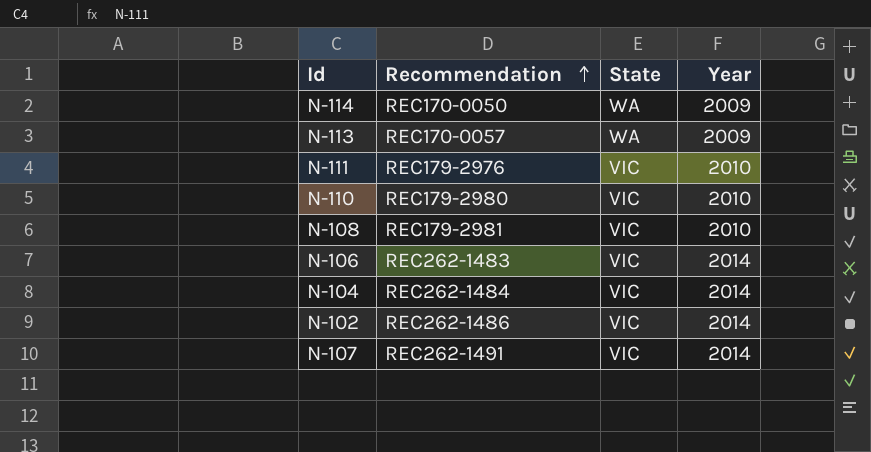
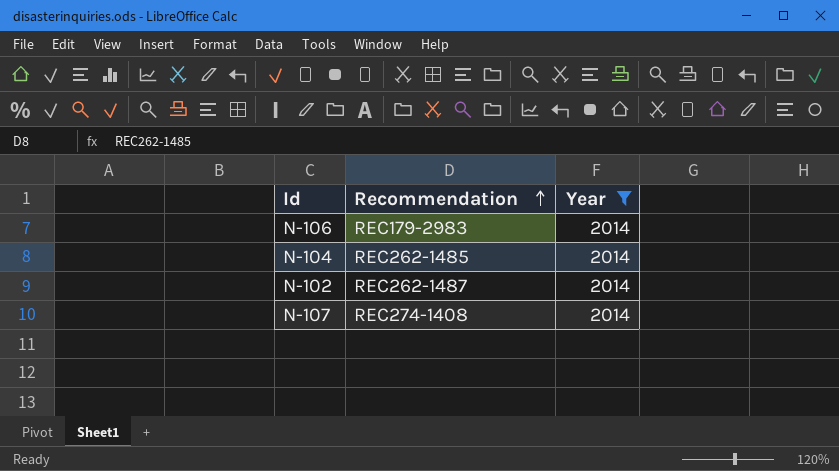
filter: none -> Year = 2014
column State | position: 3 -> none
N-106 | Recommendation: REC262-1483 -> REC179-2983
N-104 | Recommendation: REC262-1484 -> REC262-1485
N-102 | Recommendation: REC262-1486 -> REC262-1487
N-107 | Recommendation: REC262-1491 -> REC274-1408

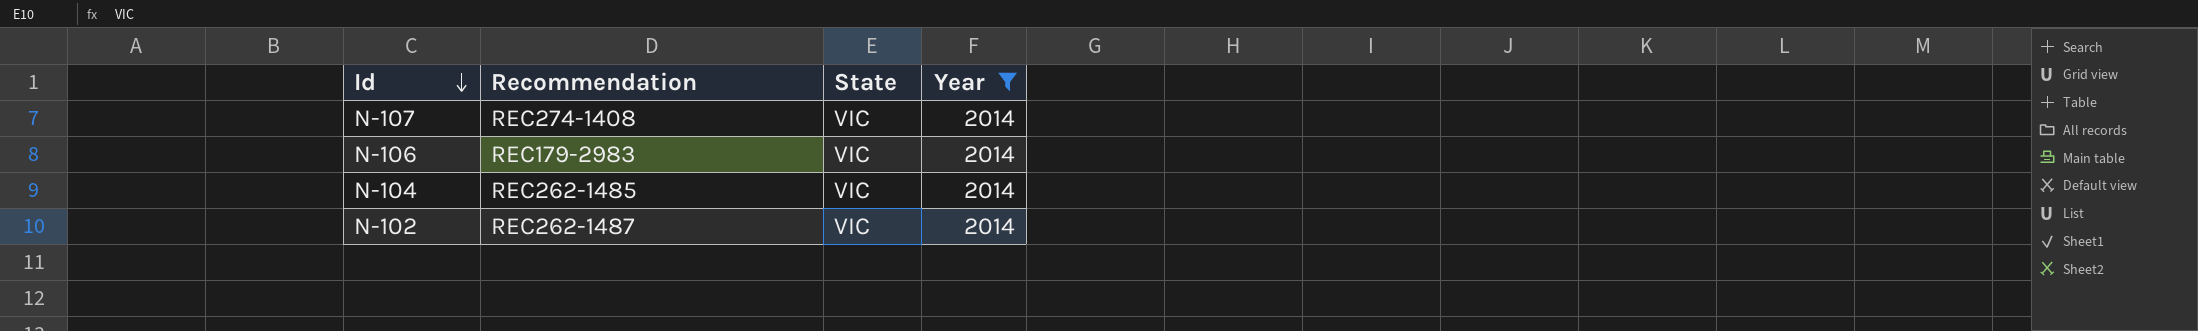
row order: Recommendation ascending -> Id descending
column State | position: none -> 3

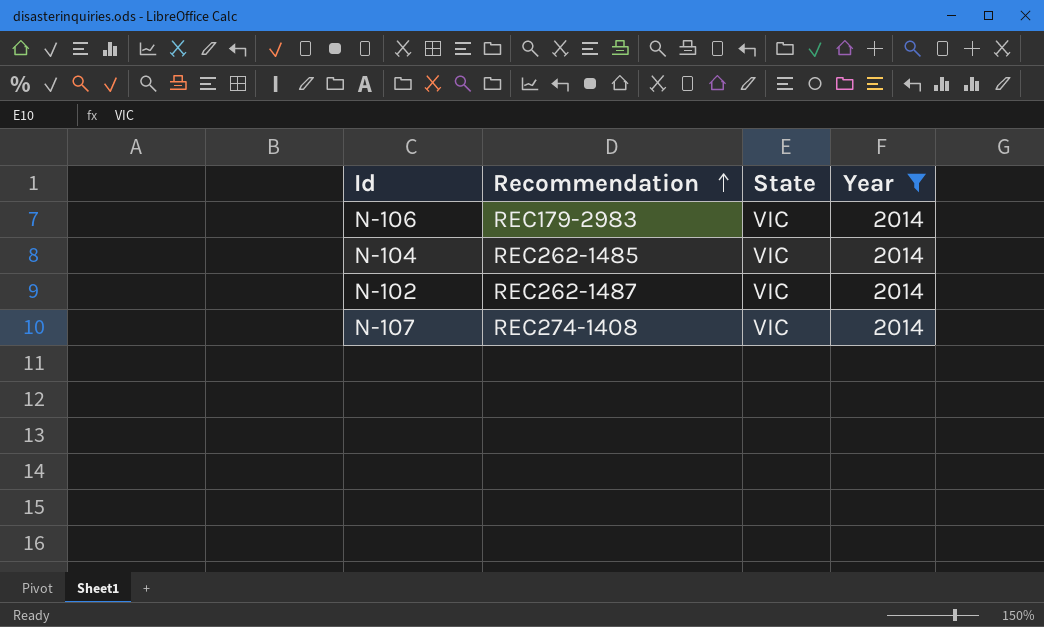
row order: Id descending -> Recommendation ascending

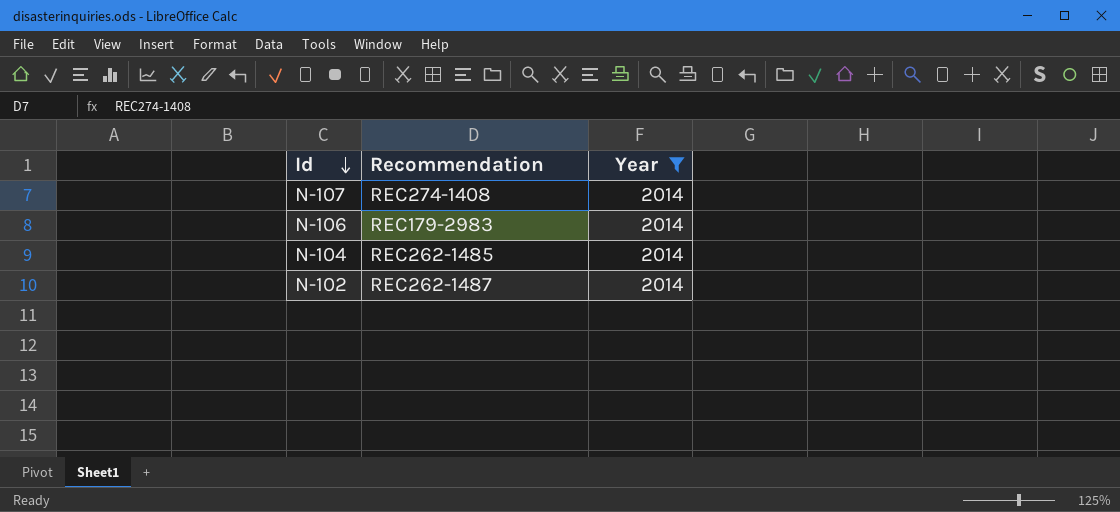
row order: Recommendation ascending -> Id descending
column State | position: 3 -> none

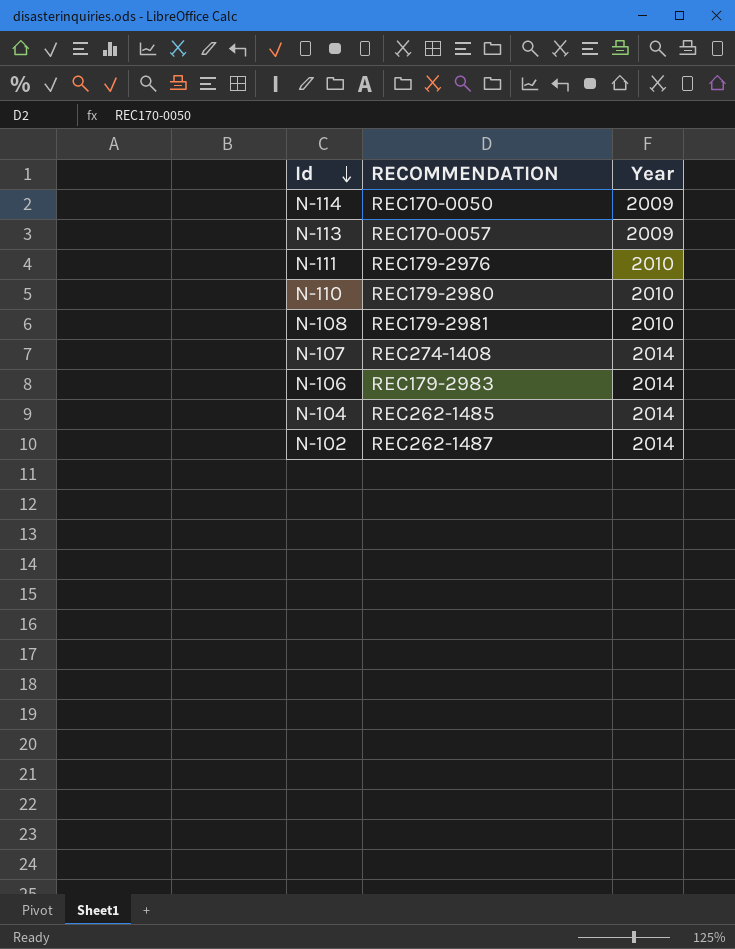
filter: Year = 2014 -> none
column name: Recommendation -> RECOMMENDATION

